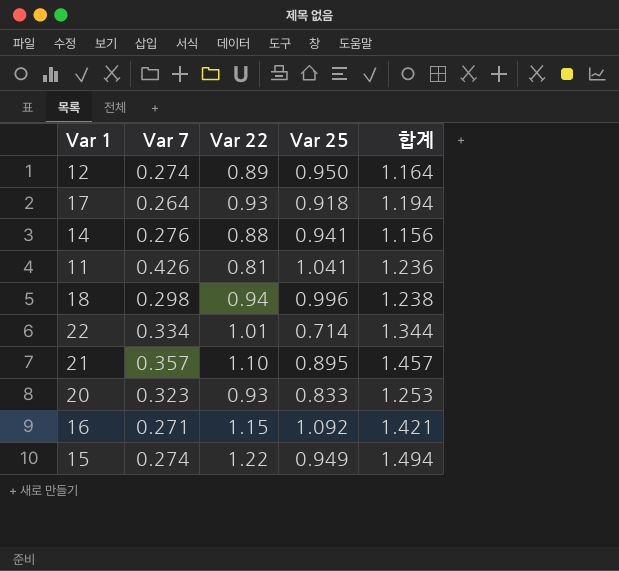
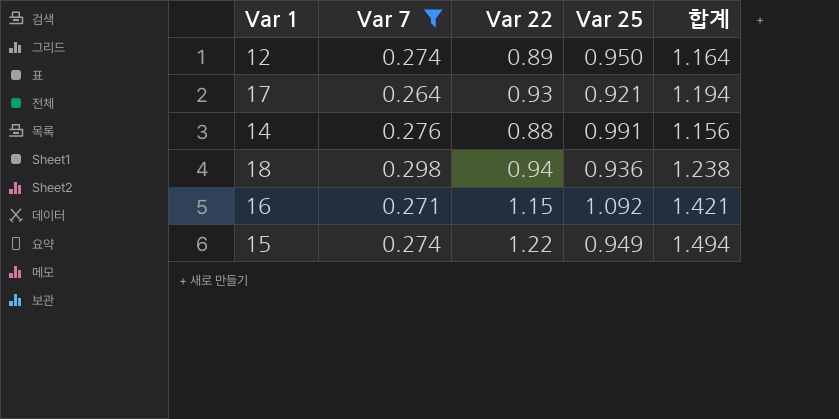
filter: none -> Var 7 <= 0.298
17 | Var 25: 0.918 -> 0.921
14 | Var 25: 0.941 -> 0.991
18 | Var 25: 0.996 -> 0.936

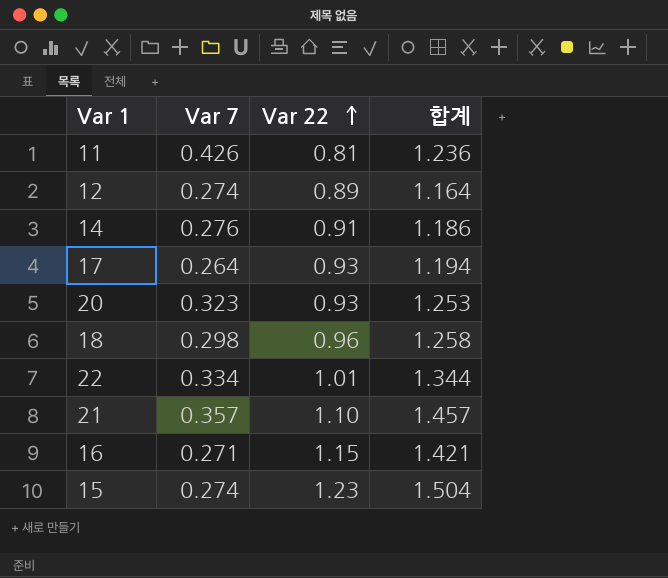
filter: Var 7 <= 0.298 -> none
row order: none -> Var 22 ascending
column Var 25 | position: 4 -> none
14 | Var 22: 0.88 -> 0.91
14 | 합계: 1.156 -> 1.186
18 | Var 22: 0.94 -> 0.96
18 | 합계: 1.238 -> 1.258
15 | Var 22: 1.22 -> 1.23
15 | 합계: 1.494 -> 1.504

